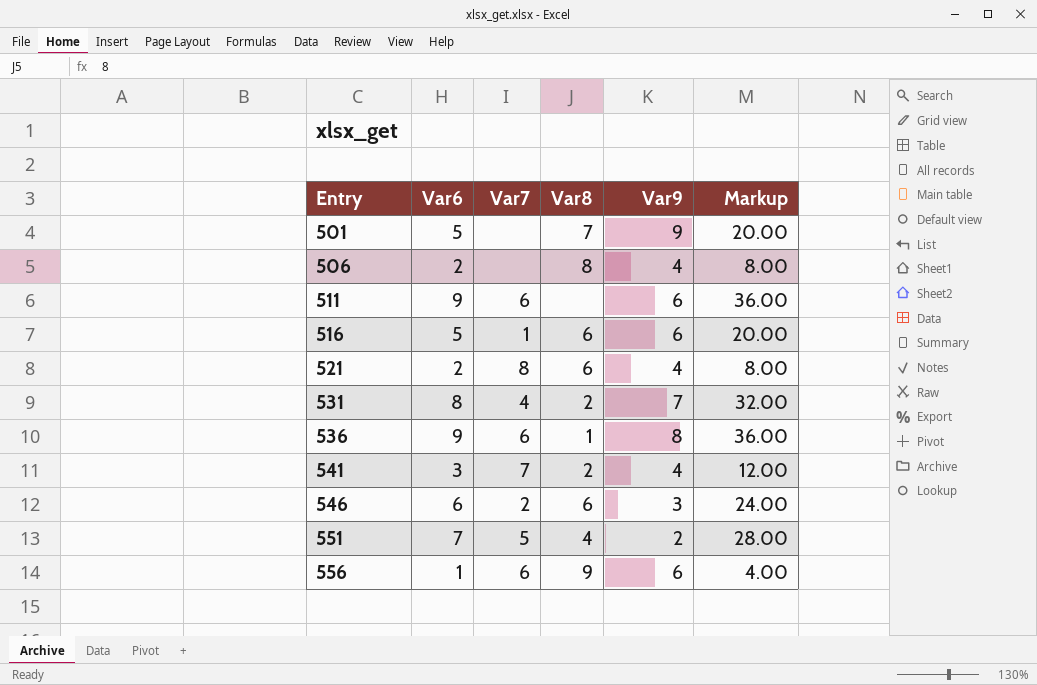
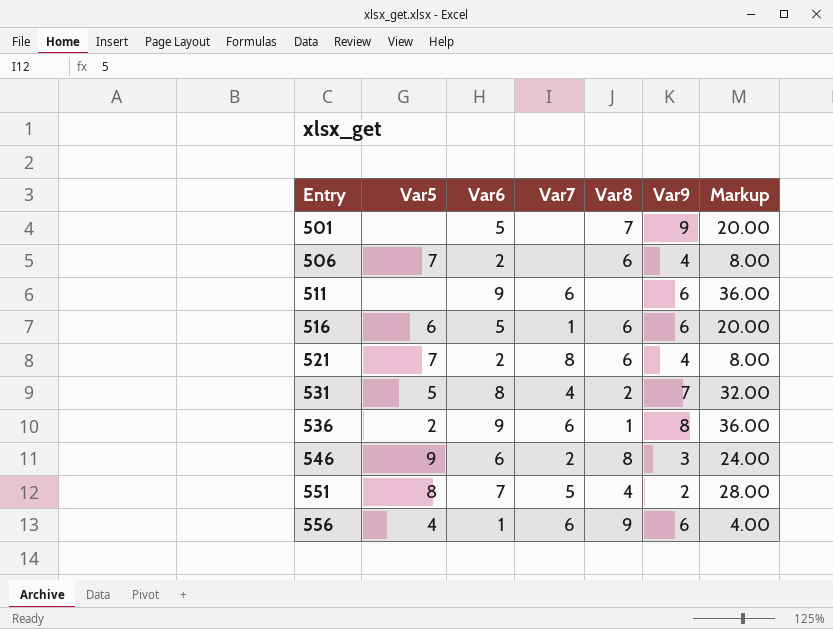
column Var5 | position: none -> 2
row 541: 3 | 7 | 2 | 4 | 12.00 -> none
506 | Var8: 8 -> 6
546 | Var8: 6 -> 8

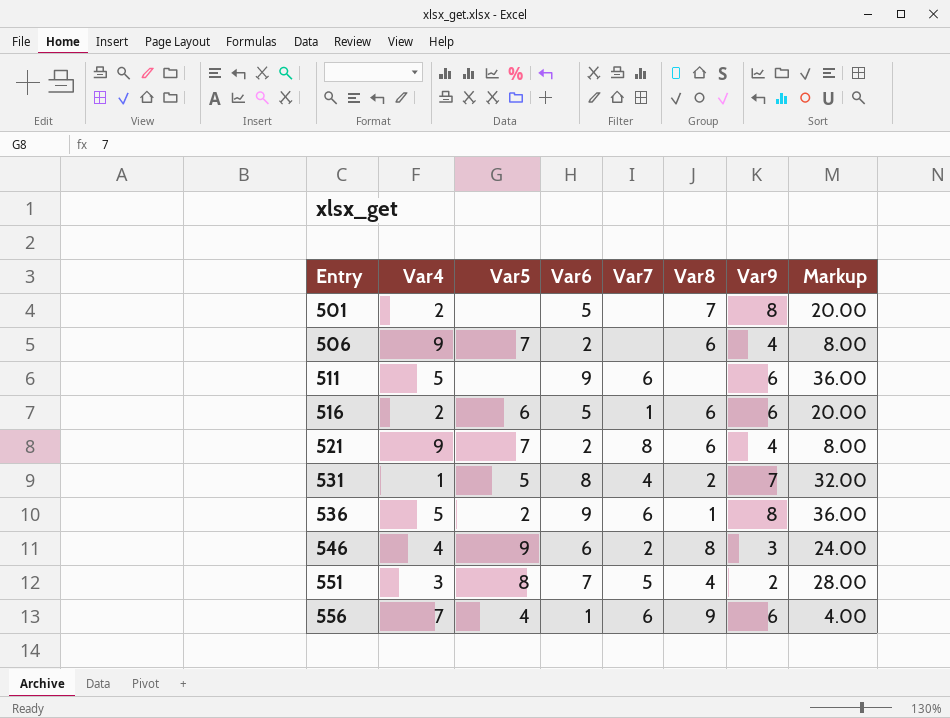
column Var4 | position: none -> 2
501 | Var9: 9 -> 8

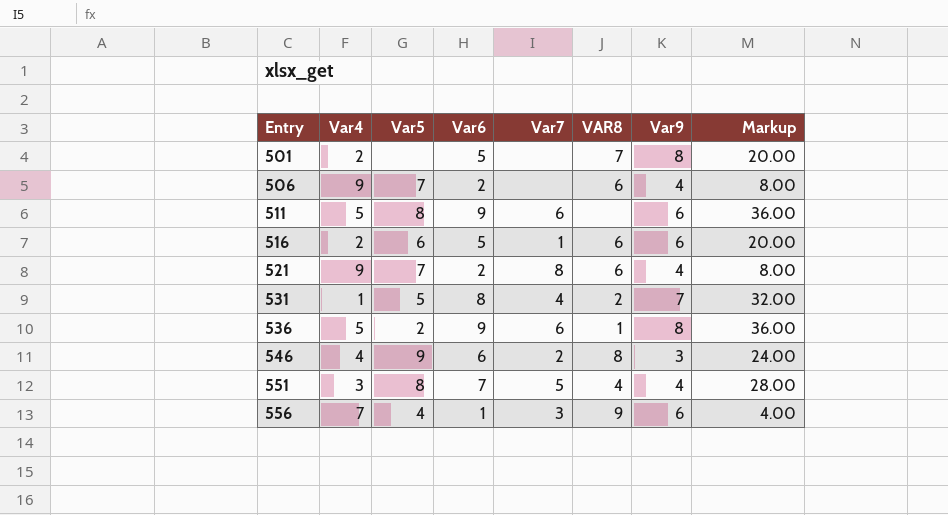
column name: Var8 -> VAR8
511 | Var5: none -> 8
551 | Var9: 2 -> 4
556 | Var7: 6 -> 3

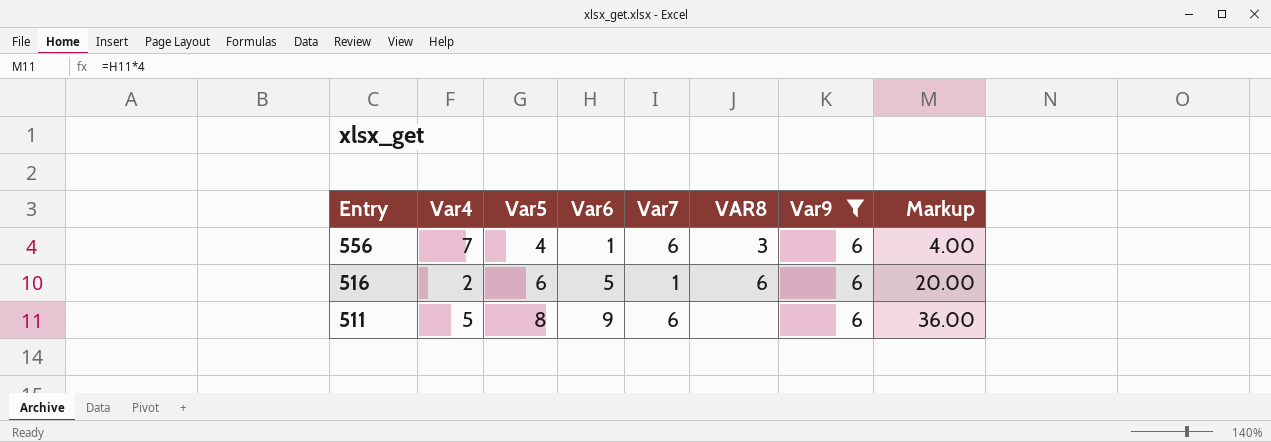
filter: none -> Var9 = 6
row order: Entry ascending -> Entry descending
556 | Var7: 3 -> 6
556 | VAR8: 9 -> 3

